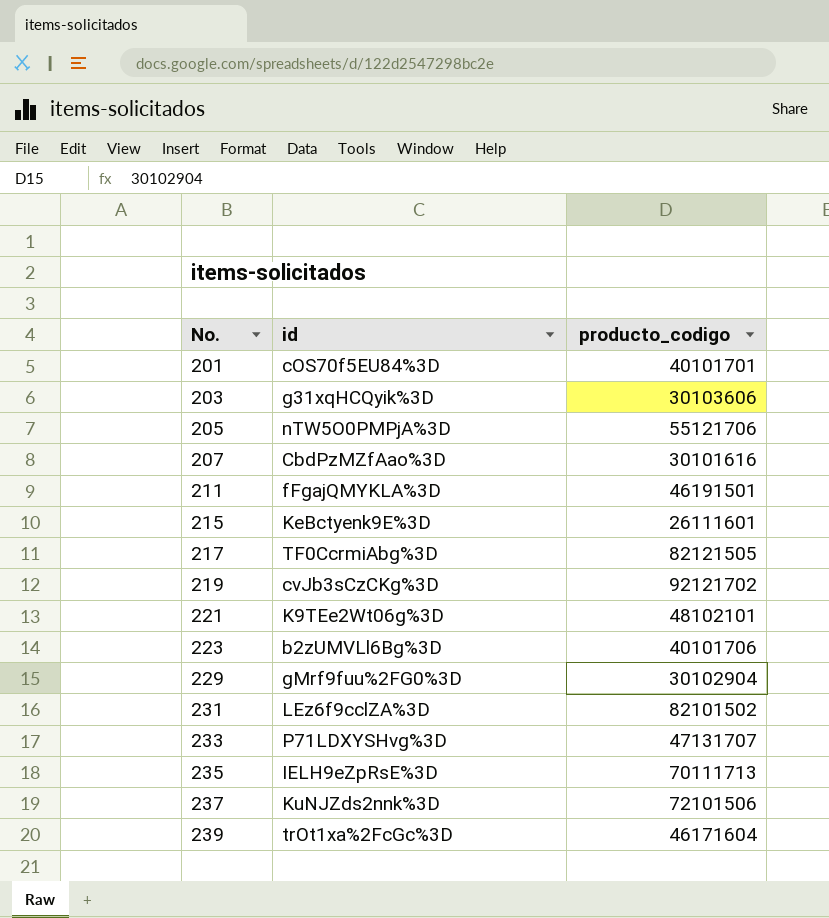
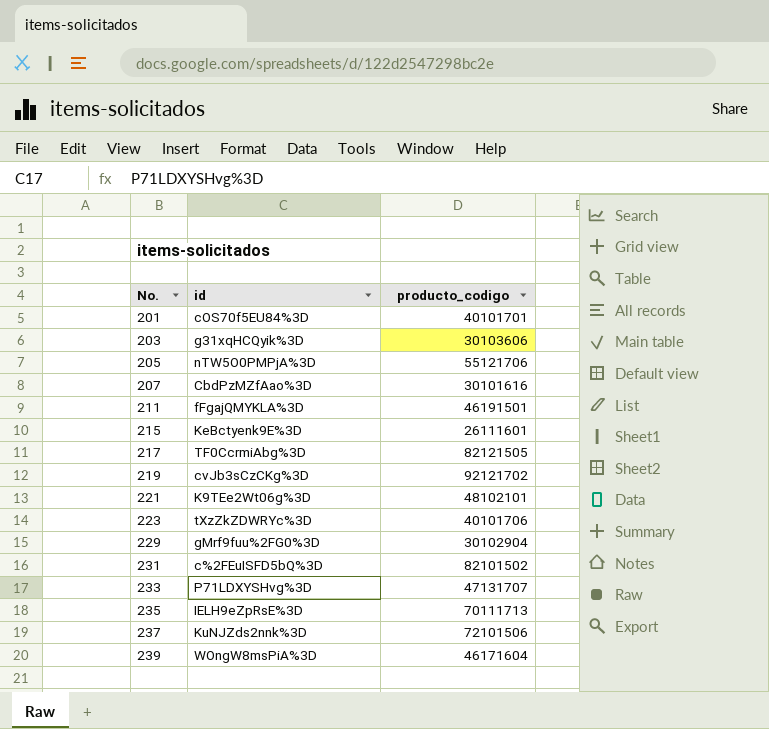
223 | id: b2zUMVLl6Bg%3D -> tXzZkZDWRYc%3D
231 | id: LEz6f9cclZA%3D -> c%2FEuISFD5bQ%3D
239 | id: trOt1xa%2FcGc%3D -> WOngW8msPiA%3D

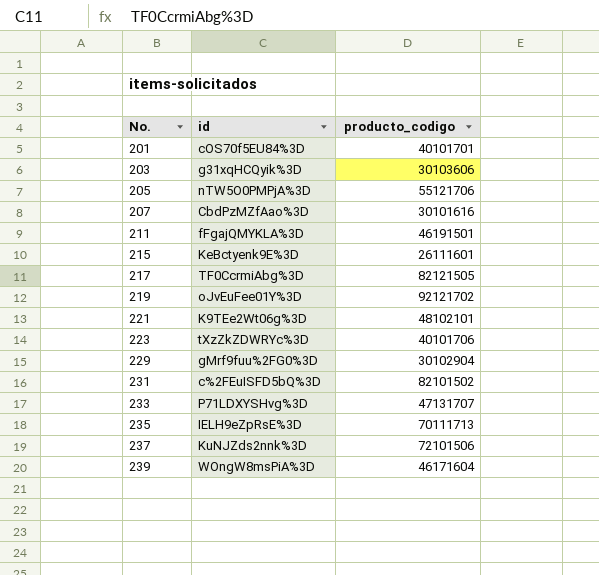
219 | id: cvJb3sCzCKg%3D -> oJvEuFee01Y%3D

